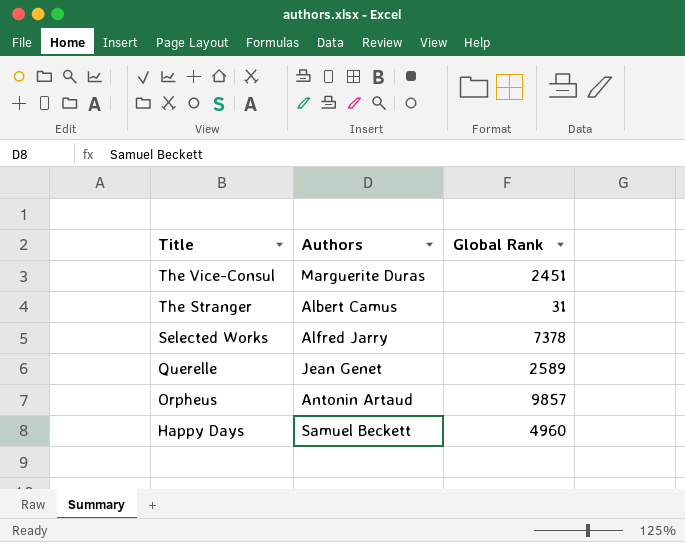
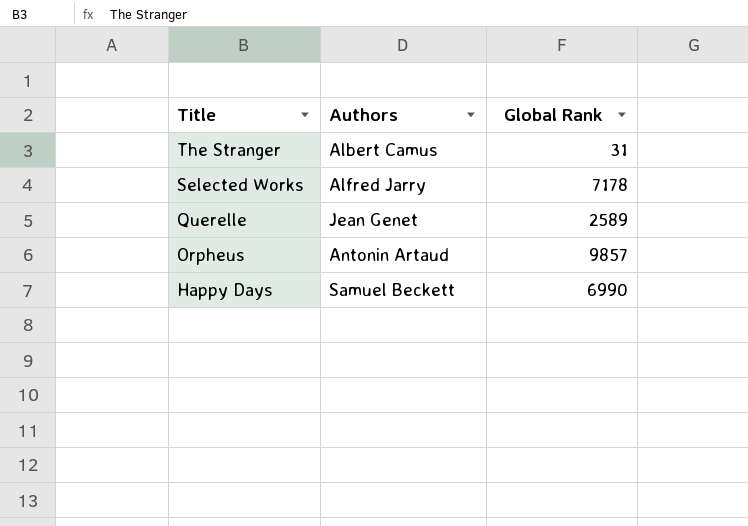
row The Vice-Consul: Marguerite Duras | 2451 -> none
Selected Works | Global Rank: 7378 -> 7178
Happy Days | Global Rank: 4960 -> 6990

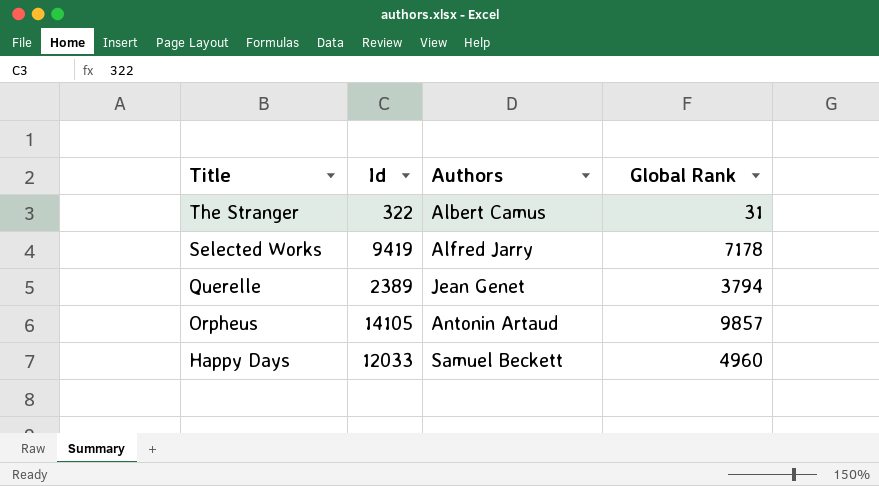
column Id | position: none -> 2
Querelle | Global Rank: 2589 -> 3794
Happy Days | Global Rank: 6990 -> 4960

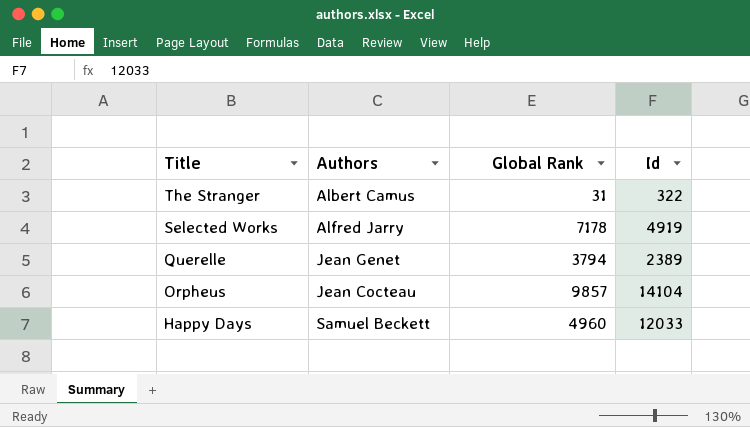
column Id | position: 2 -> 4
Selected Works | Id: 9419 -> 4919
Orpheus | Authors: Antonin Artaud -> Jean Cocteau
Orpheus | Id: 14105 -> 14104

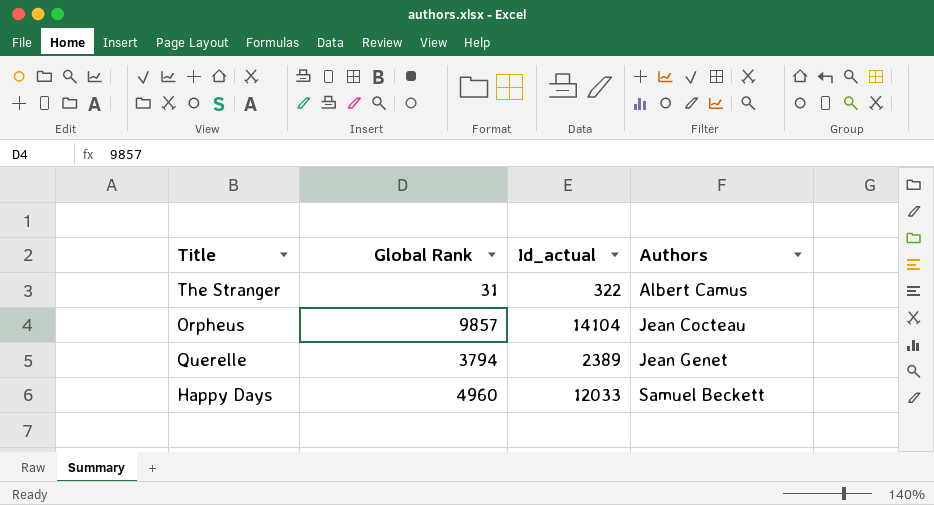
row order: Title descending -> Authors ascending
column name: Id -> Id_actual
column Authors | position: 2 -> 4
row Selected Works: Alfred Jarry | 7178 | 4919 -> none

